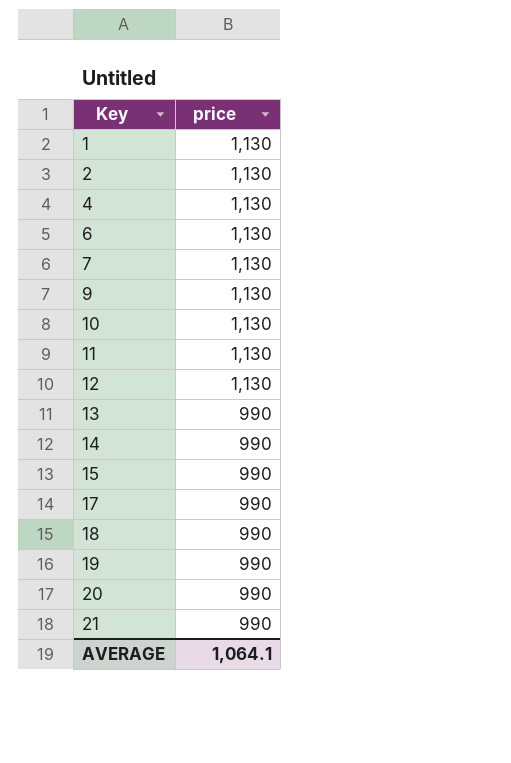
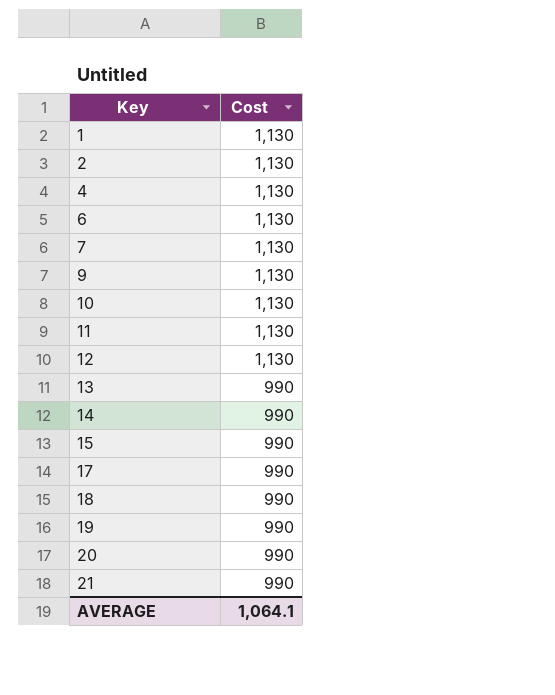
column name: price -> Cost

